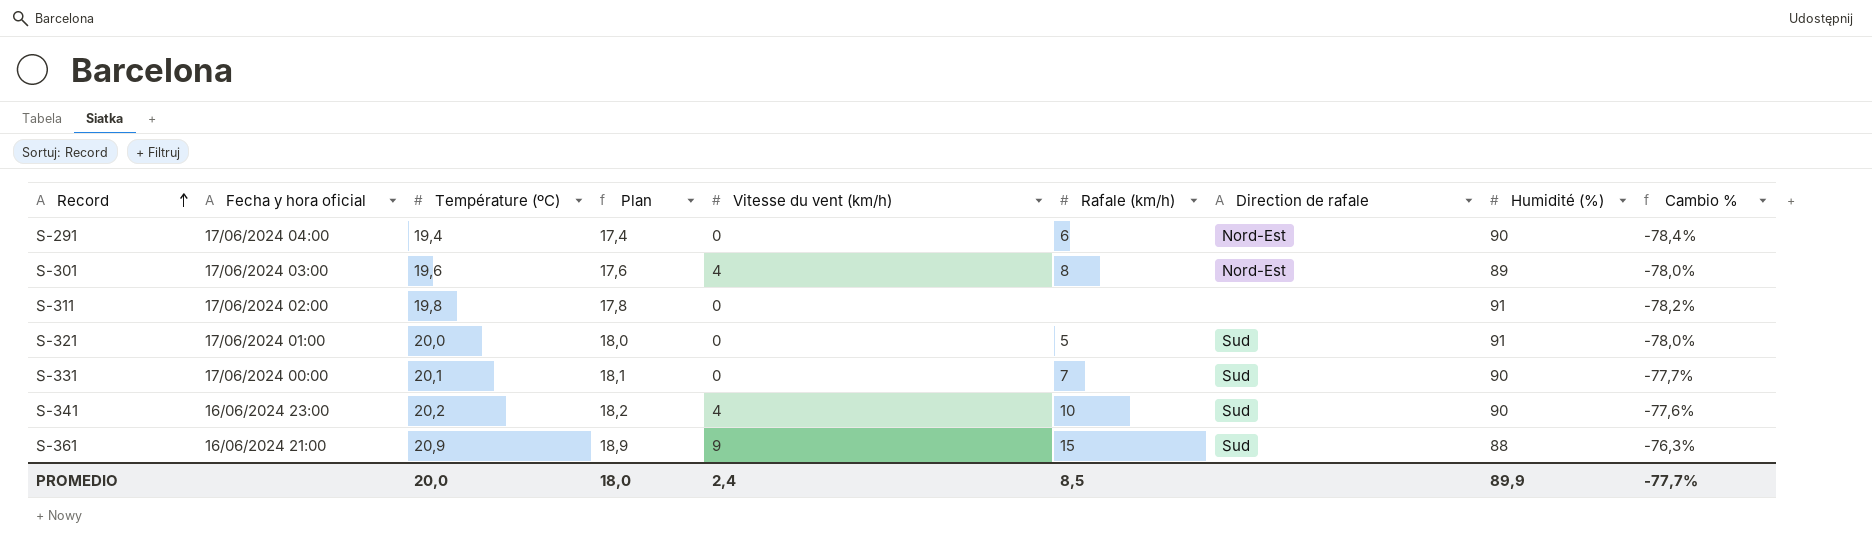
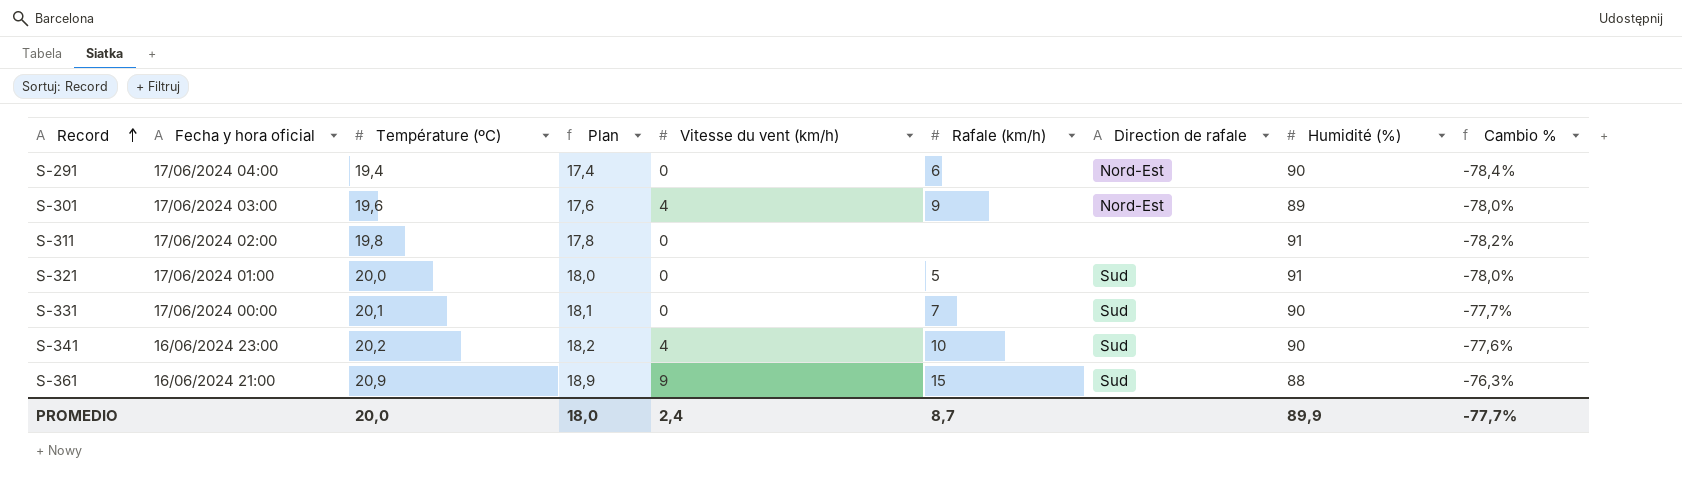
S-301 | Rafale (km/h): 8 -> 9
PROMEDIO | Rafale (km/h): 8,5 -> 8,7

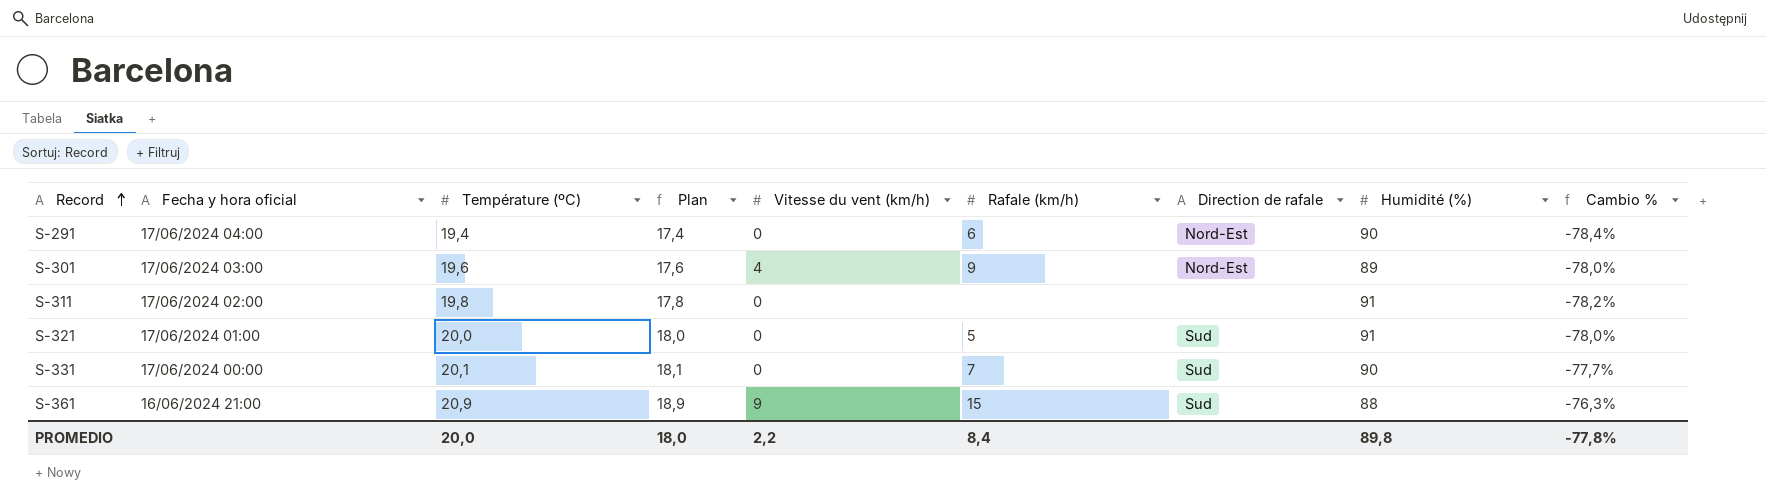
row S-341: 16/06/2024 23:00 | 20,2 | 18,2 | 4 | 10 | Sud | 90 | -77,6% -> none
PROMEDIO | Vitesse du vent (km/h): 2,4 -> 2,2
PROMEDIO | Rafale (km/h): 8,7 -> 8,4
PROMEDIO | Humidité (%): 89,9 -> 89,8
PROMEDIO | Cambio %: -77,7% -> -77,8%

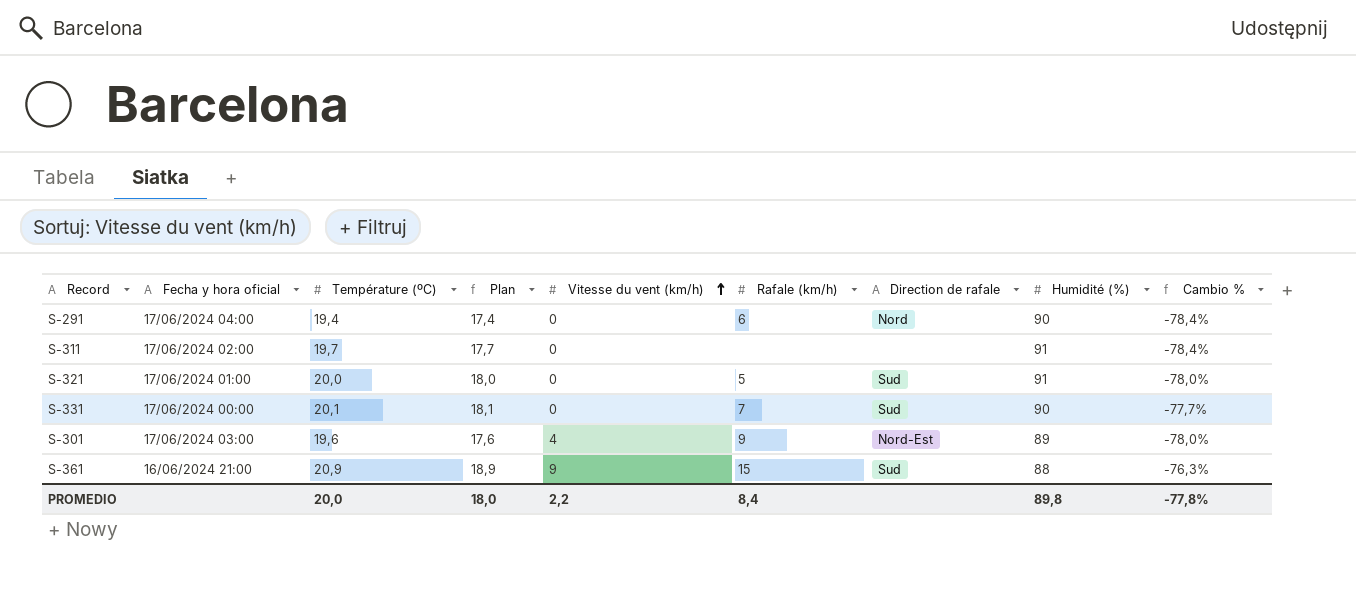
row order: Record ascending -> Vitesse du vent (km/h) ascending
S-291 | Direction de rafale: Nord-Est -> Nord
S-311 | Température (ºC): 19,8 -> 19,7
S-311 | Plan: 17,8 -> 17,7
S-311 | Cambio %: -78,2% -> -78,4%

